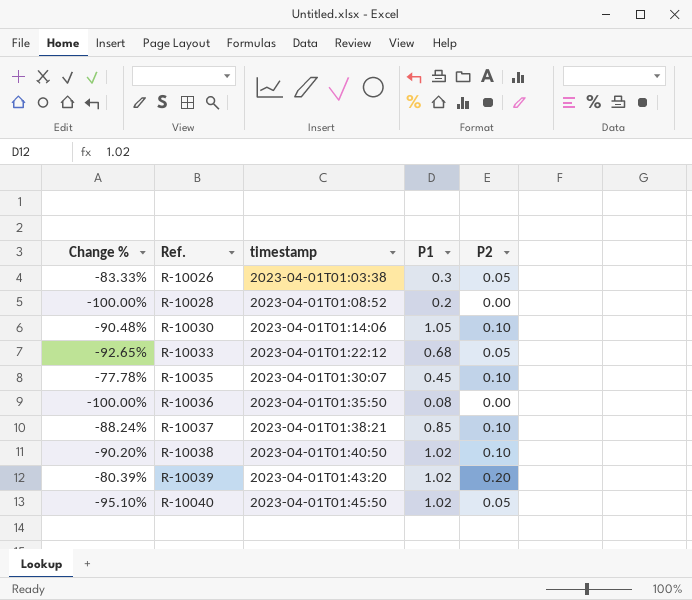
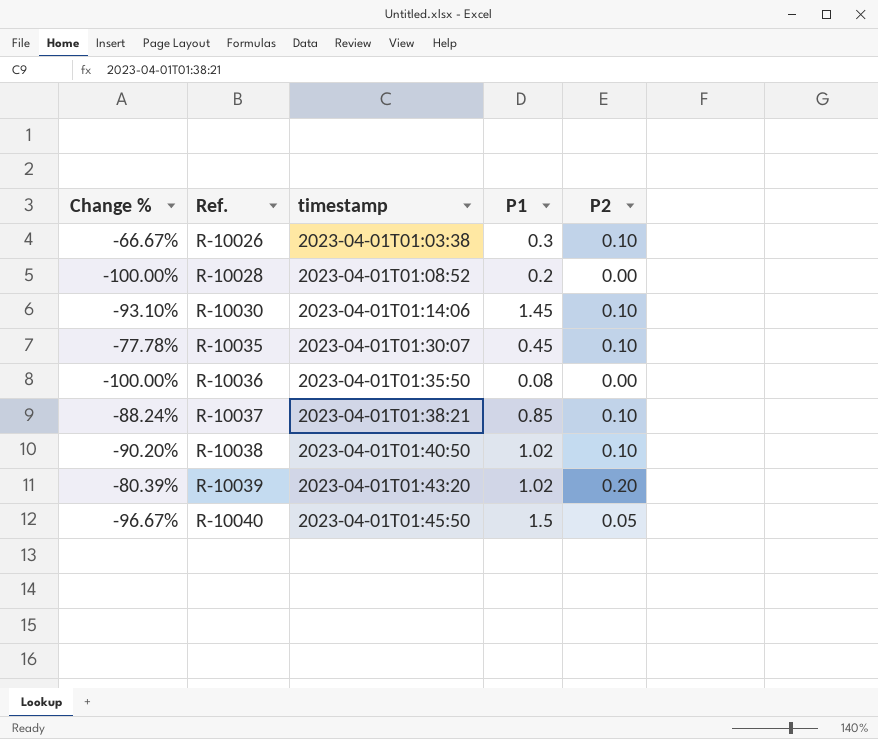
row R-10033: -92.65% | 2023-04-01T01:22:12 | 0.68 | 0.05 -> none
R-10026 | Change %: -83.33% -> -66.67%
R-10026 | P2: 0.05 -> 0.10
R-10030 | Change %: -90.48% -> -93.10%
R-10030 | P1: 1.05 -> 1.45
R-10040 | Change %: -95.10% -> -96.67%
R-10040 | P1: 1.02 -> 1.5

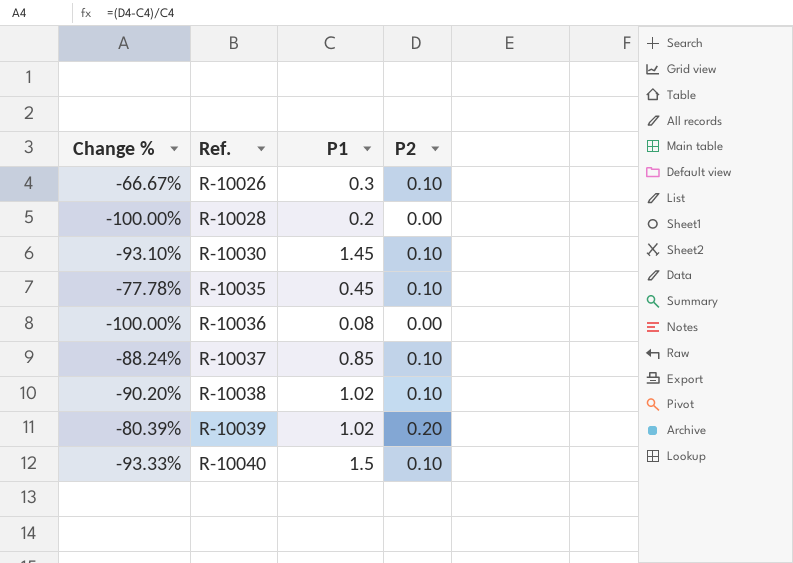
column timestamp | position: 3 -> none
R-10040 | Change %: -96.67% -> -93.33%
R-10040 | P2: 0.05 -> 0.10

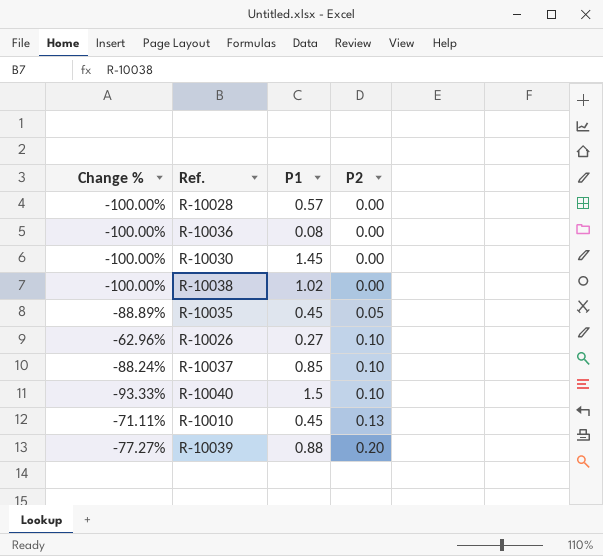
row order: Ref. ascending -> P2 ascending
R-10028 | P1: 0.2 -> 0.57
R-10030 | Change %: -93.10% -> -100.00%
R-10030 | P2: 0.10 -> 0.00
R-10038 | Change %: -90.20% -> -100.00%
R-10038 | P2: 0.10 -> 0.00
R-10035 | Change %: -77.78% -> -88.89%
R-10035 | P2: 0.10 -> 0.05
R-10026 | Change %: -66.67% -> -62.96%
R-10026 | P1: 0.3 -> 0.27
row R-10010: none -> -71.11% | 0.45 | 0.13
R-10039 | Change %: -80.39% -> -77.27%
R-10039 | P1: 1.02 -> 0.88

